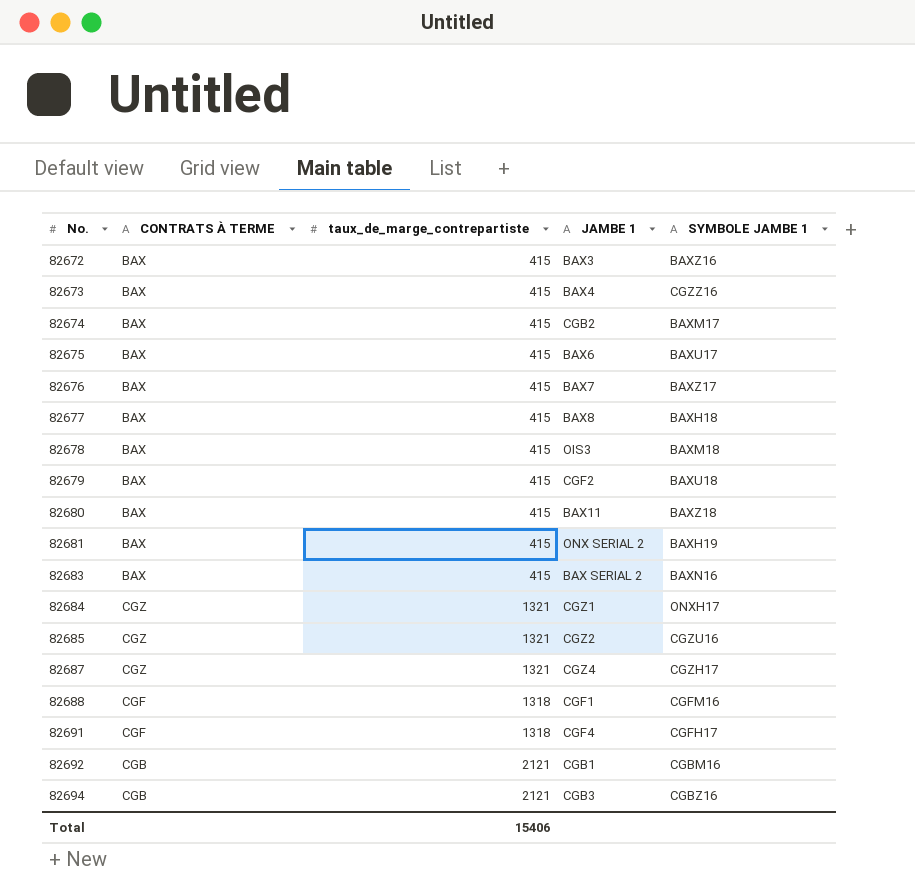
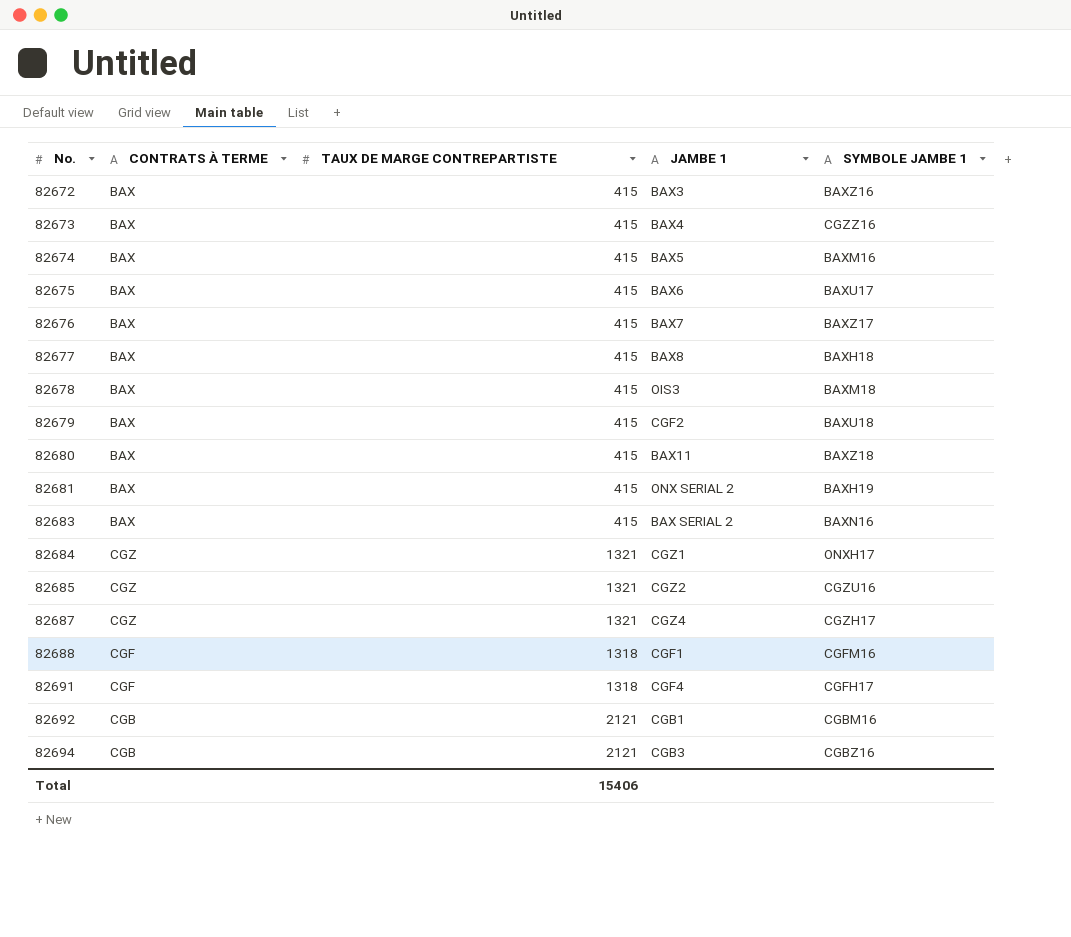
column name: taux_de_marge_contrepartiste -> TAUX DE MARGE CONTREPARTISTE
82674 | JAMBE 1: CGB2 -> BAX5
82674 | SYMBOLE JAMBE 1: BAXM17 -> BAXM16

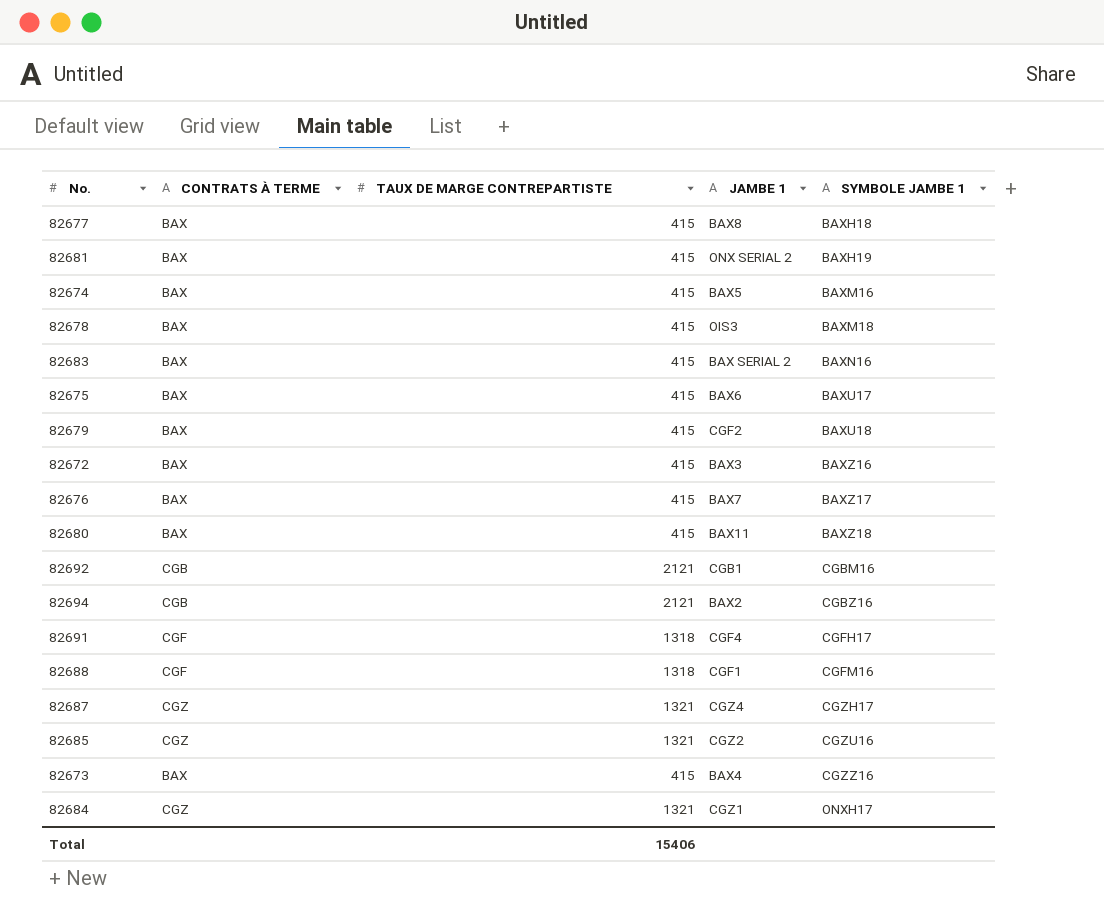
row order: No. ascending -> SYMBOLE JAMBE 1 ascending
82694 | JAMBE 1: CGB3 -> BAX2

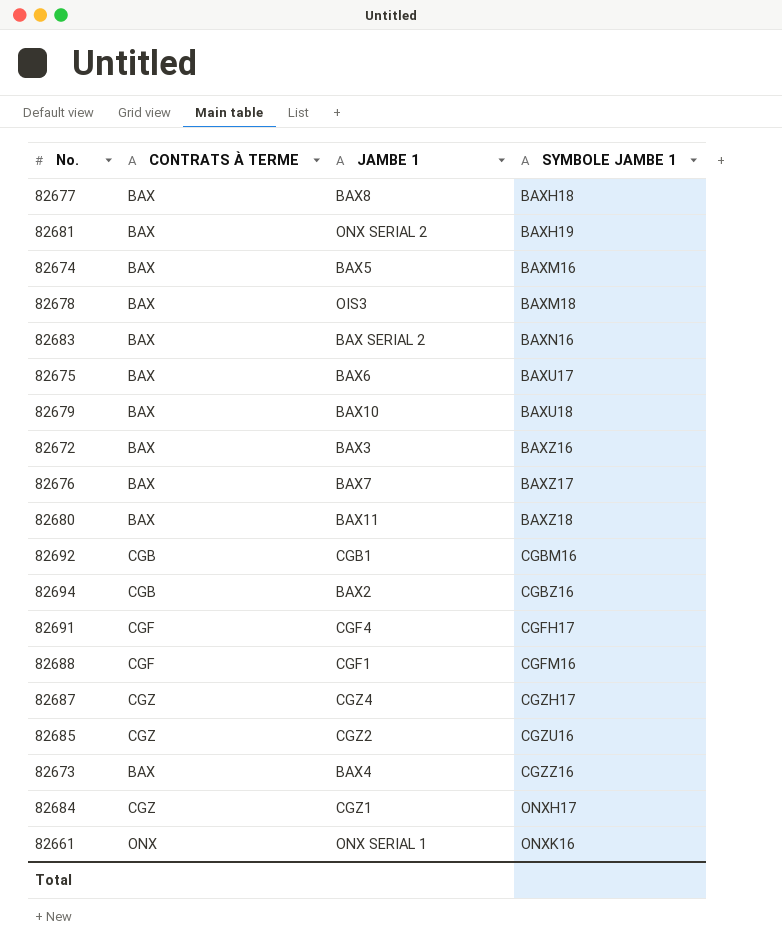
column TAUX DE MARGE CONTREPARTISTE | position: 3 -> none
82679 | JAMBE 1: CGF2 -> BAX10
row 82661: none -> ONX | ONX SERIAL 1 | ONXK16

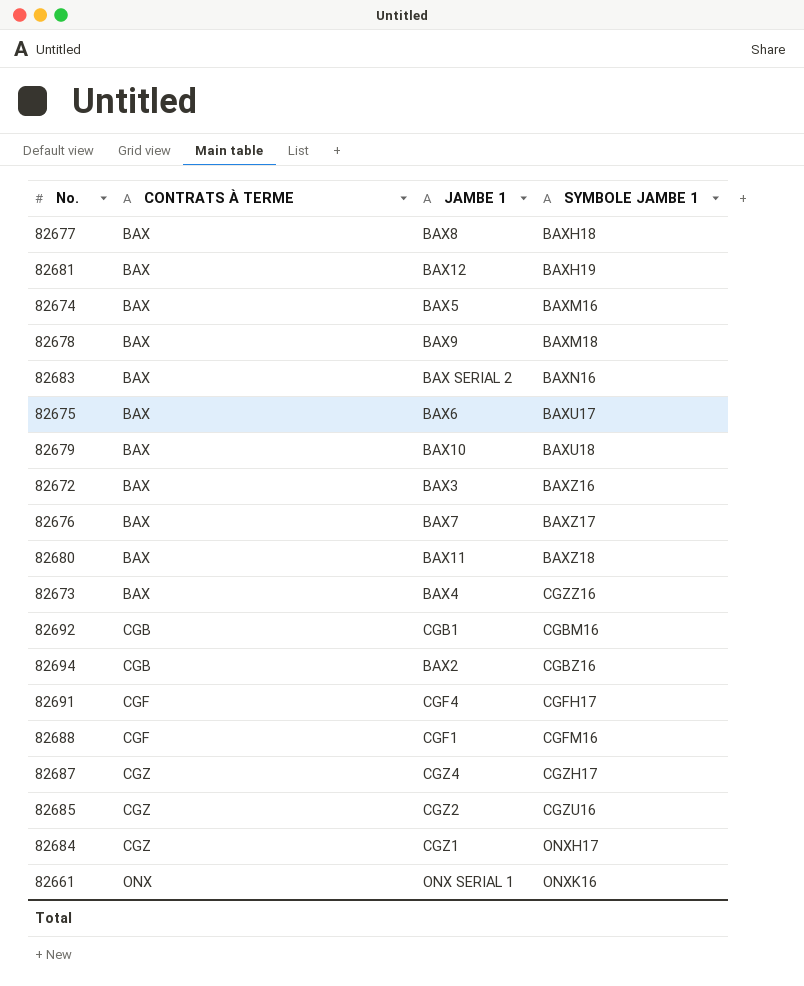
row order: SYMBOLE JAMBE 1 ascending -> CONTRATS À TERME ascending
82681 | JAMBE 1: ONX SERIAL 2 -> BAX12
82678 | JAMBE 1: OIS3 -> BAX9

